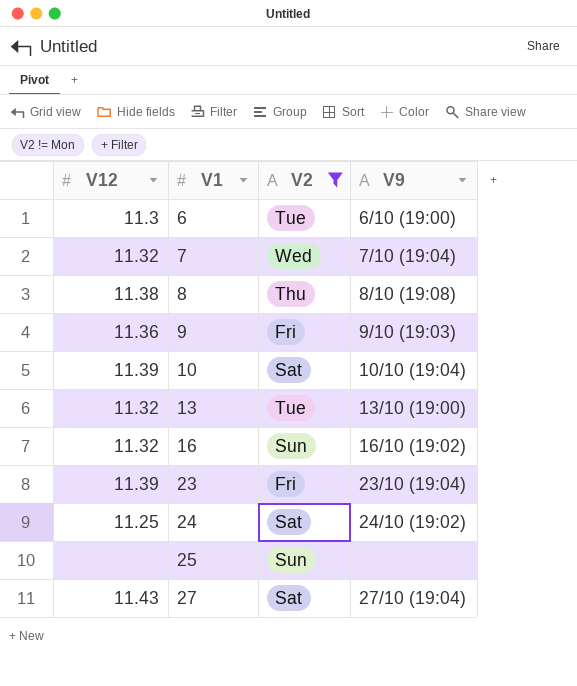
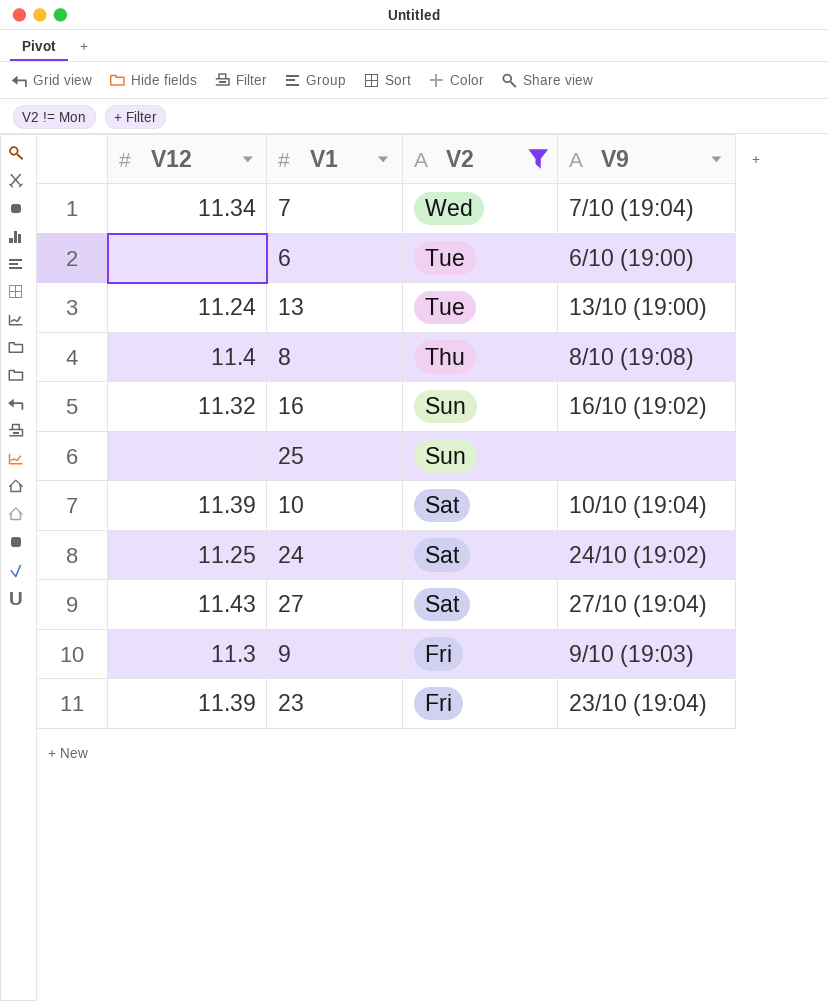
row order: V1 ascending -> V2 descending
7 | V12: 11.32 -> 11.34
6 | V12: 11.3 -> none
13 | V12: 11.32 -> 11.24
8 | V12: 11.38 -> 11.4
9 | V12: 11.36 -> 11.3

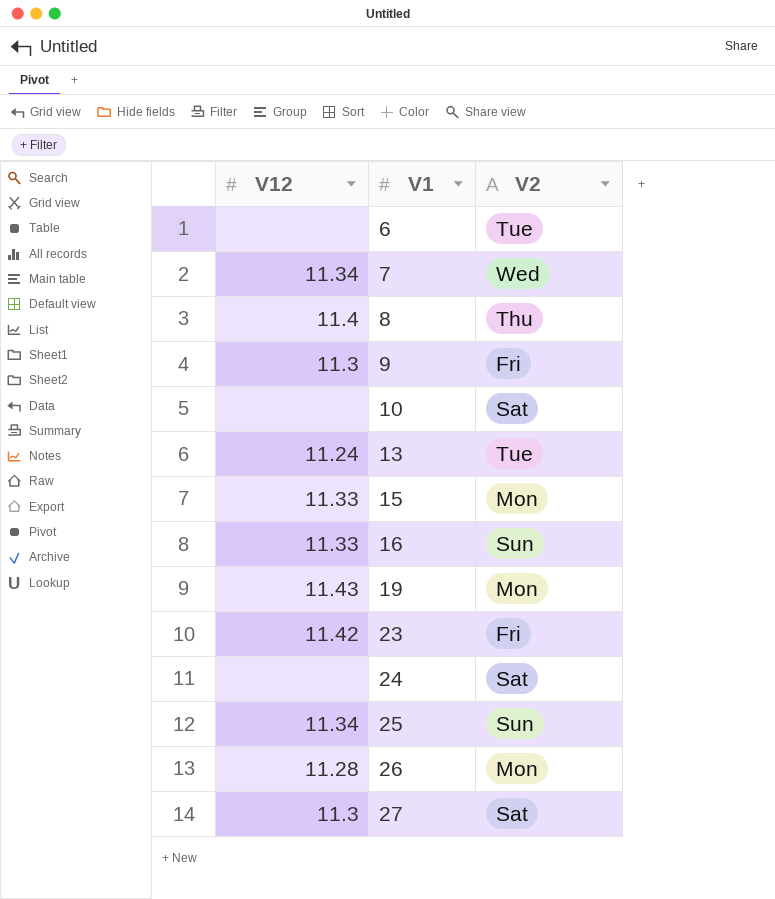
filter: V2 != Mon -> none
row order: V2 descending -> V1 ascending
column V9 | position: 4 -> none
10 | V12: 11.39 -> none
16 | V12: 11.32 -> 11.33
23 | V12: 11.39 -> 11.42
24 | V12: 11.25 -> none
25 | V12: none -> 11.34
27 | V12: 11.43 -> 11.3

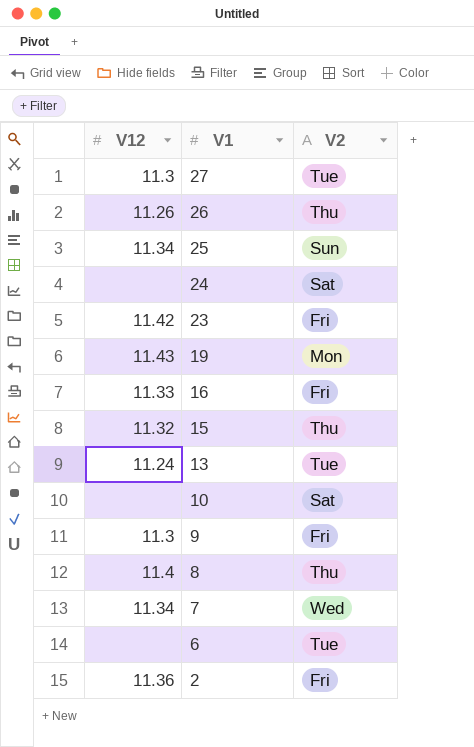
row order: V1 ascending -> V1 descending
27 | V2: Sat -> Tue
26 | V12: 11.28 -> 11.26
26 | V2: Mon -> Thu
16 | V2: Sun -> Fri
15 | V12: 11.33 -> 11.32
15 | V2: Mon -> Thu
row 2: none -> 11.36 | Fri

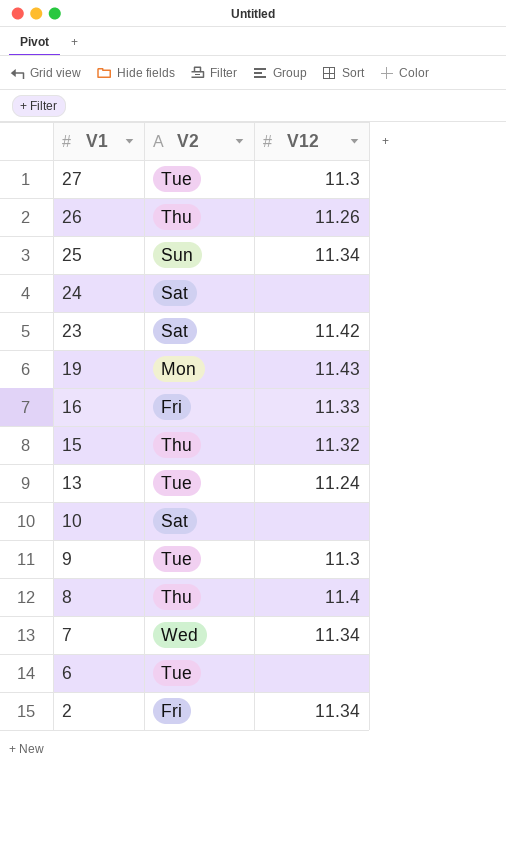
column V12 | position: 1 -> 3
23 | V2: Fri -> Sat
9 | V2: Fri -> Tue
2 | V12: 11.36 -> 11.34

